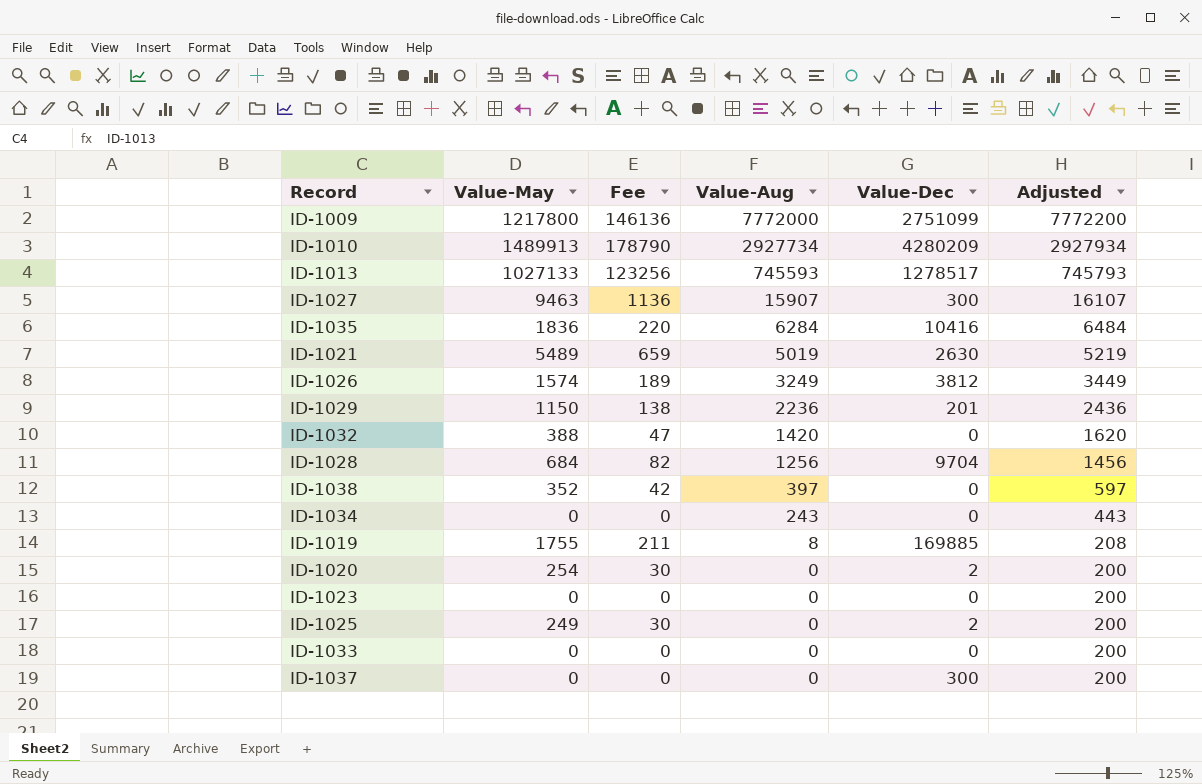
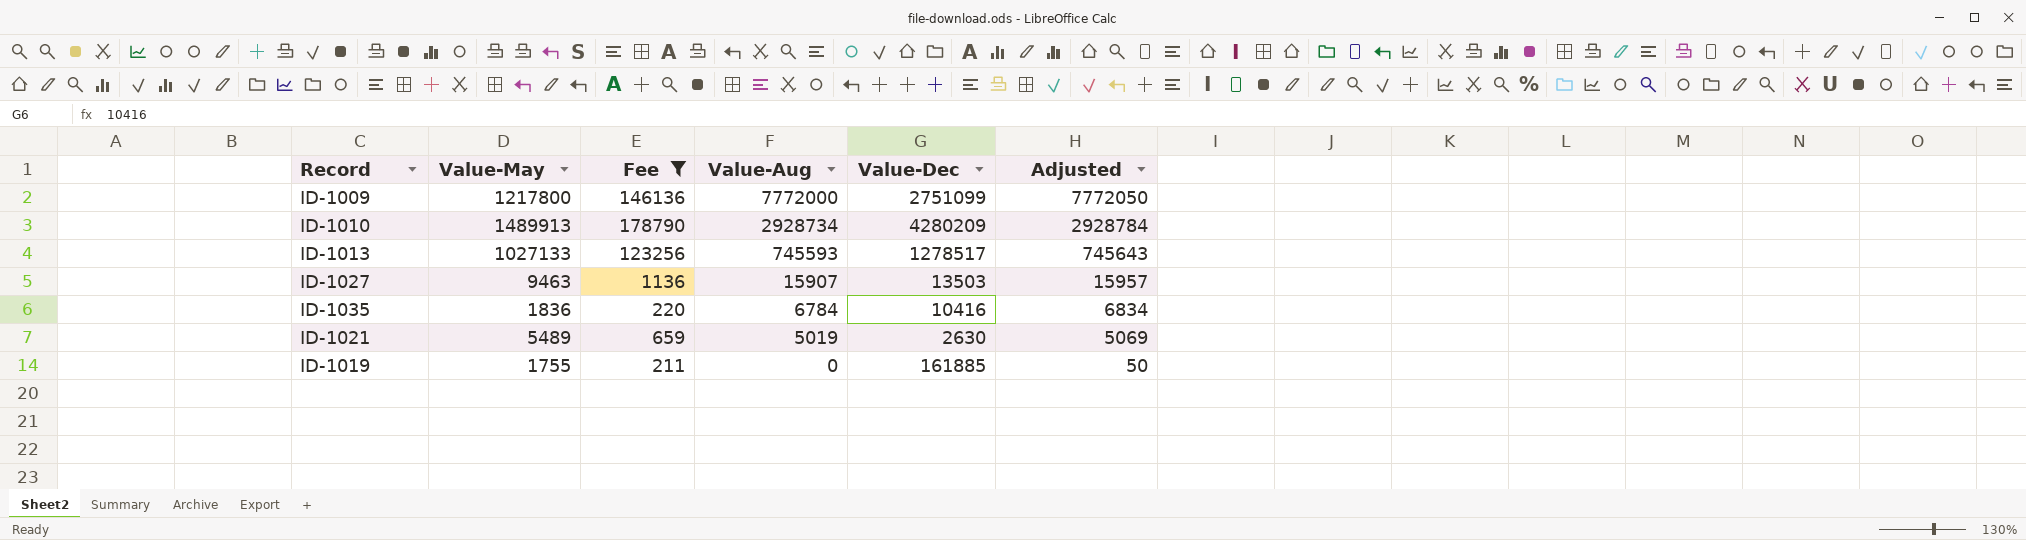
filter: none -> Fee >= 211
column Adjusted | formula: [Value-Aug] + 200 -> [Value-Aug] + 50
ID-1010 | Value-Aug: 2927734 -> 2928734
ID-1027 | Value-Dec: 300 -> 13503
ID-1035 | Value-Aug: 6284 -> 6784
ID-1019 | Value-Aug: 8 -> 0
ID-1019 | Value-Dec: 169885 -> 161885

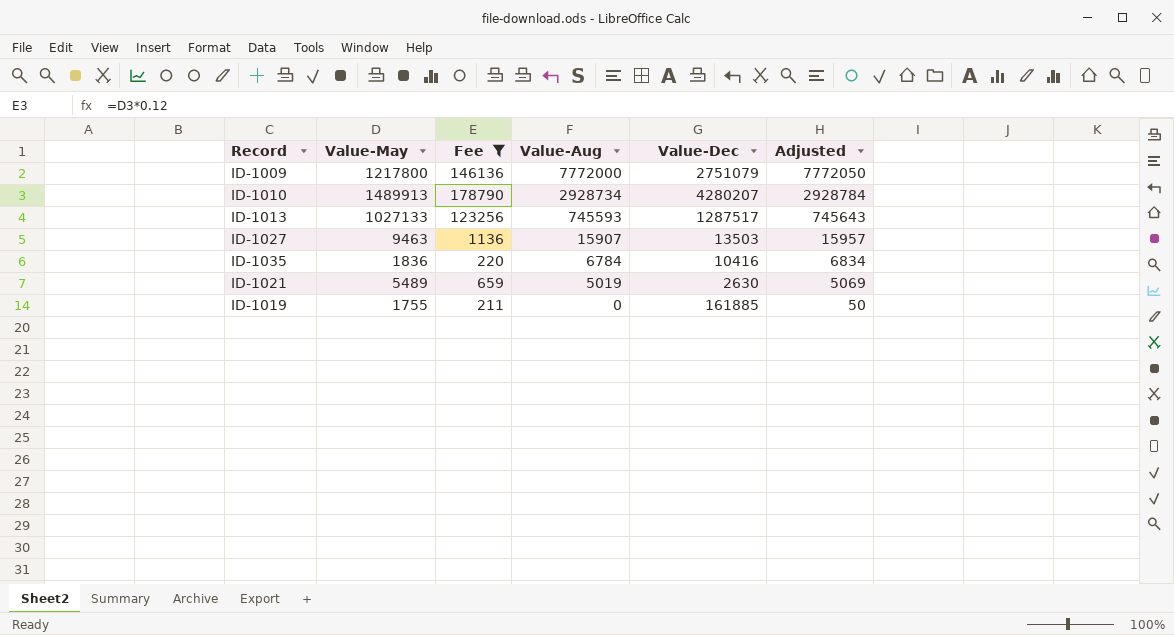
ID-1009 | Value-Dec: 2751099 -> 2751079
ID-1010 | Value-Dec: 4280209 -> 4280207
ID-1013 | Value-Dec: 1278517 -> 1287517

